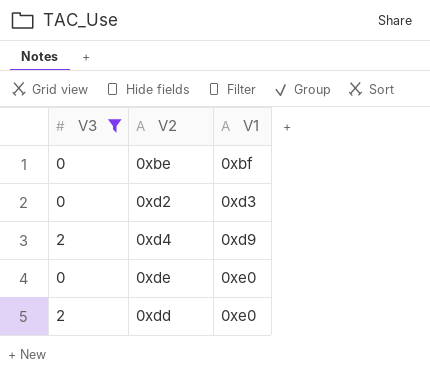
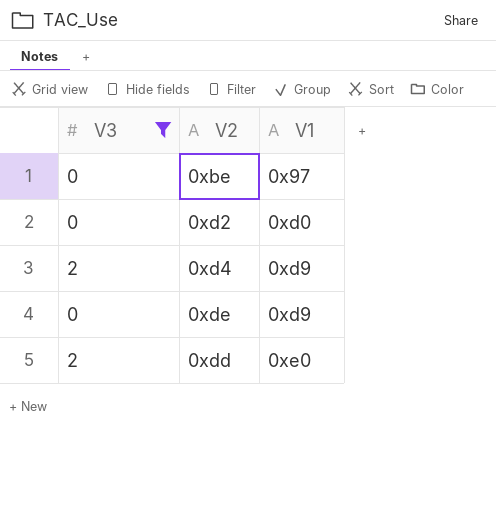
0xbe | V1: 0xbf -> 0x97
0xd2 | V1: 0xd3 -> 0xd0
0xde | V1: 0xe0 -> 0xd9

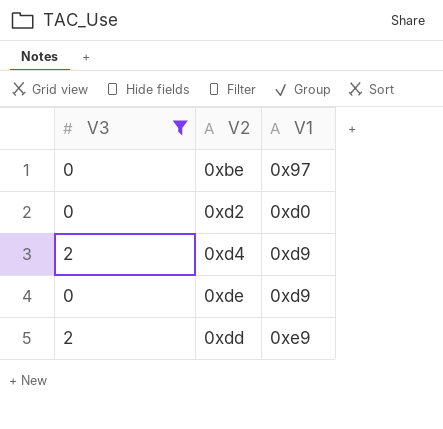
0xdd | V1: 0xe0 -> 0xe9

